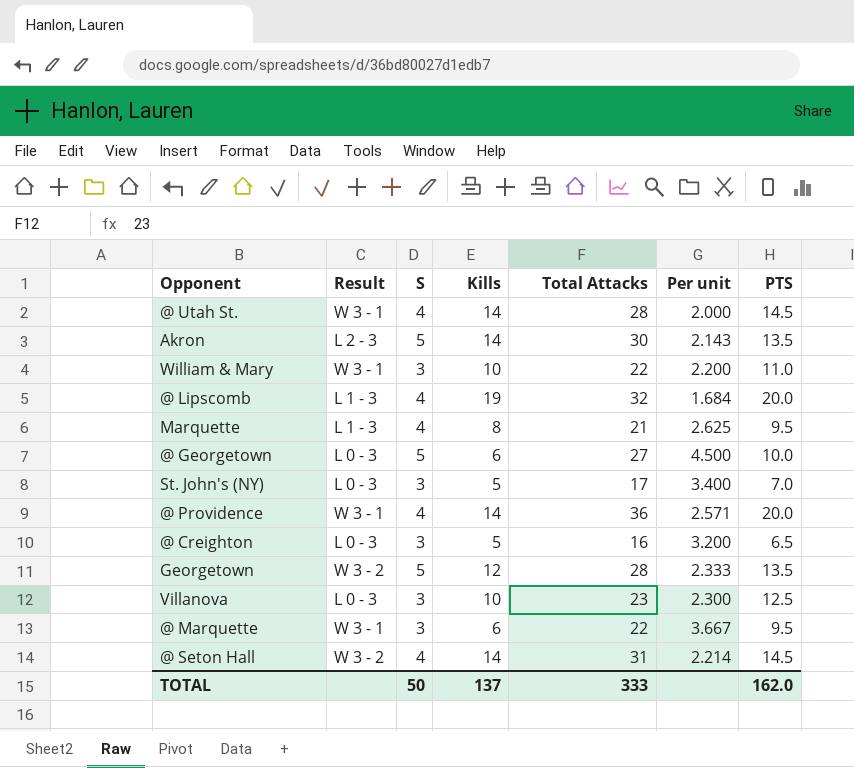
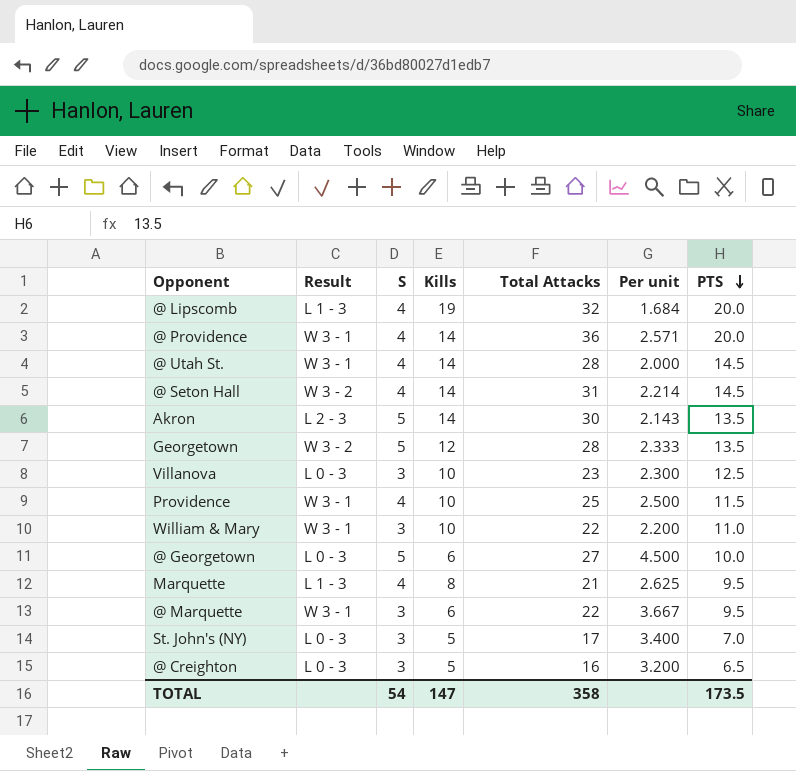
row order: none -> PTS descending
row Providence: none -> W 3 - 1 | 4 | 10 | 25 | 2.500 | 11.5
TOTAL | S: 50 -> 54
TOTAL | Kills: 137 -> 147
TOTAL | Total Attacks: 333 -> 358
TOTAL | PTS: 162.0 -> 173.5

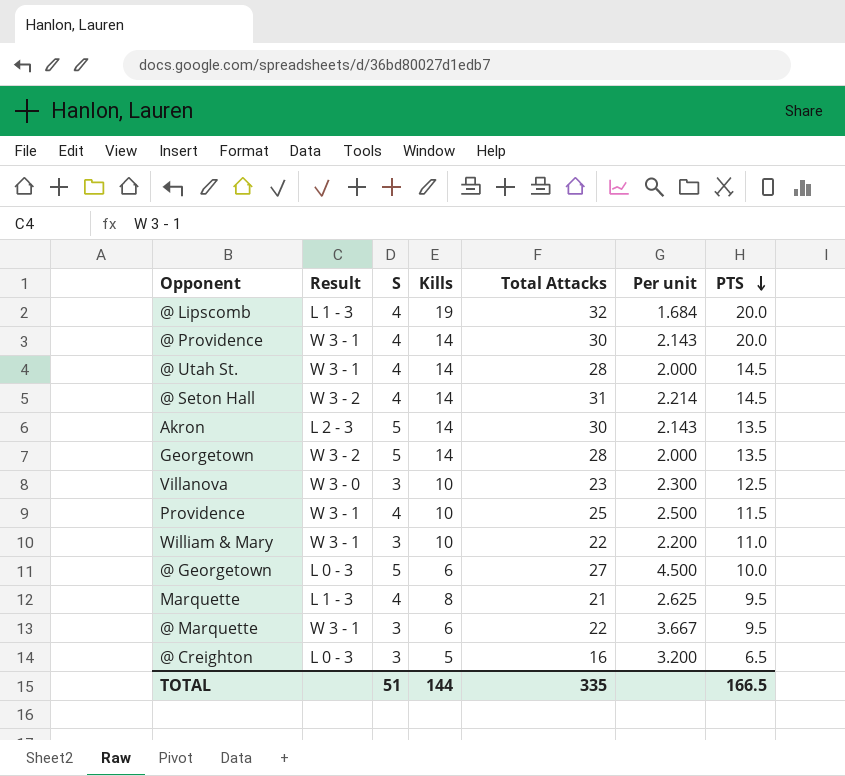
row St. John's (NY): L 0 - 3 | 3 | 5 | 17 | 3.400 | 7.0 -> none
@ Providence | Total Attacks: 36 -> 30
@ Providence | Per unit: 2.571 -> 2.143
Georgetown | Kills: 12 -> 14
Georgetown | Per unit: 2.333 -> 2.000
Villanova | Result: L 0 - 3 -> W 3 - 0
TOTAL | S: 54 -> 51
TOTAL | Kills: 147 -> 144
TOTAL | Total Attacks: 358 -> 335
TOTAL | PTS: 173.5 -> 166.5

